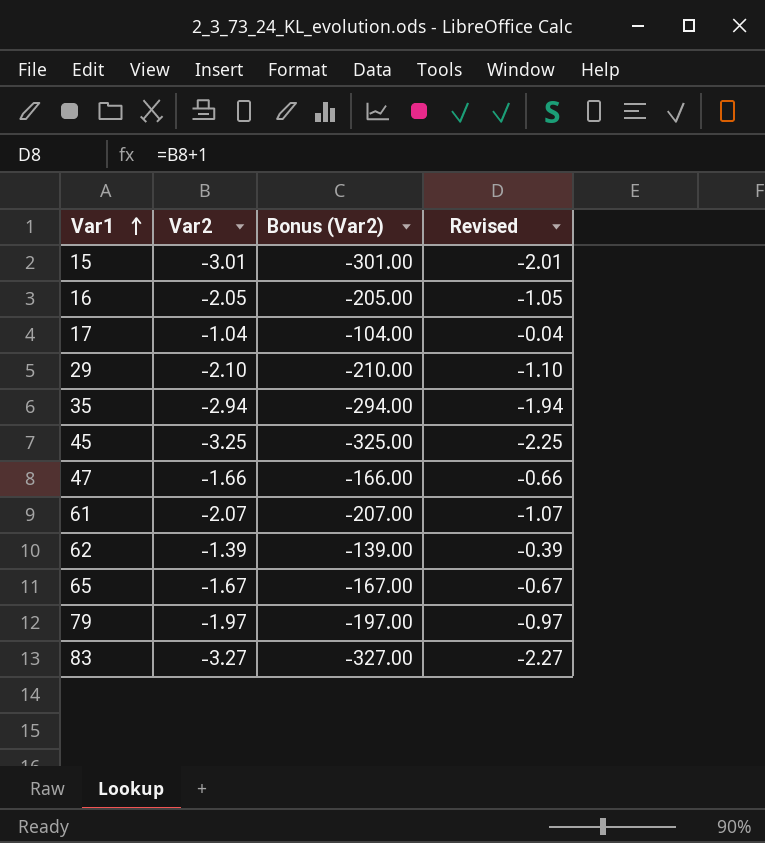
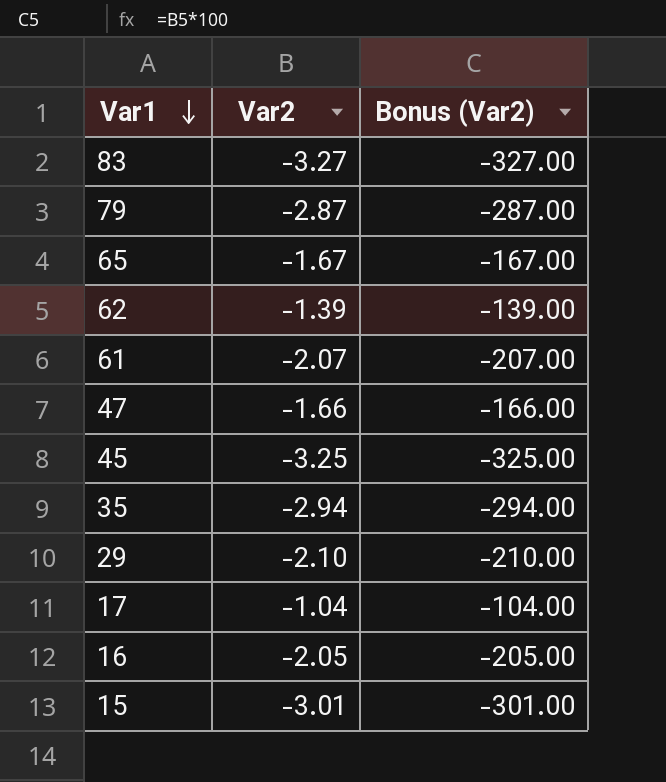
row order: Var1 ascending -> Var1 descending
column Revised | formula: [Var2] + 1 -> none
79 | Var2: -1.97 -> -2.87
79 | Bonus (Var2): -197.00 -> -287.00

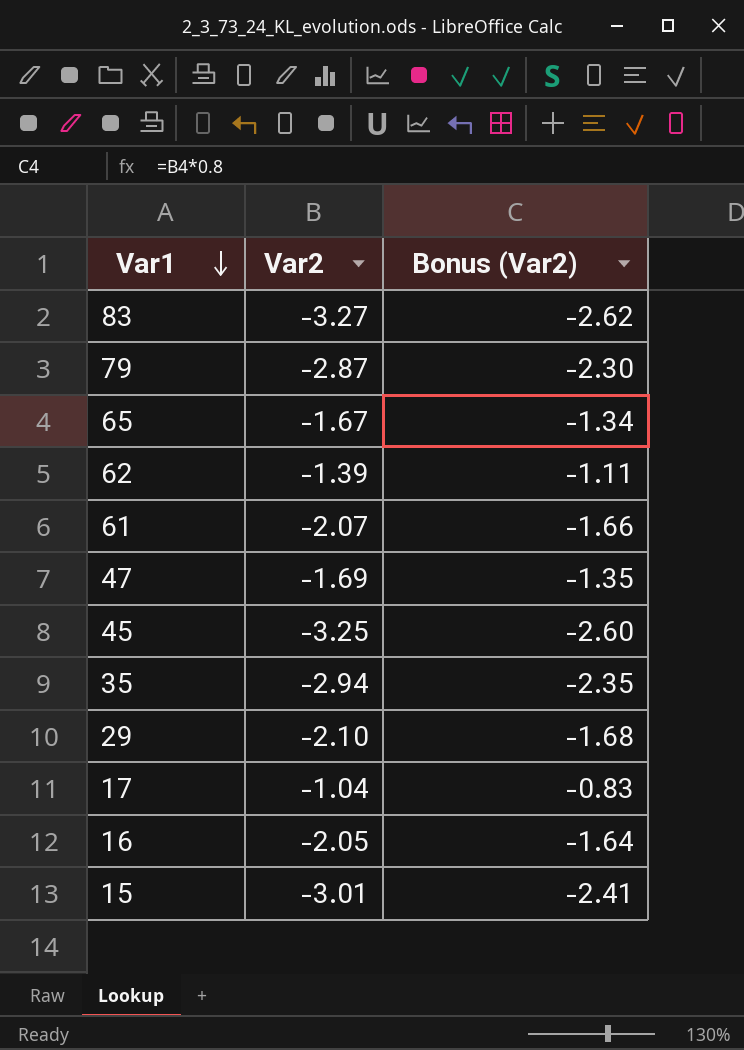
column Bonus (Var2) | formula: [Var2] * 100 -> [Var2] * 0.8
47 | Var2: -1.66 -> -1.69

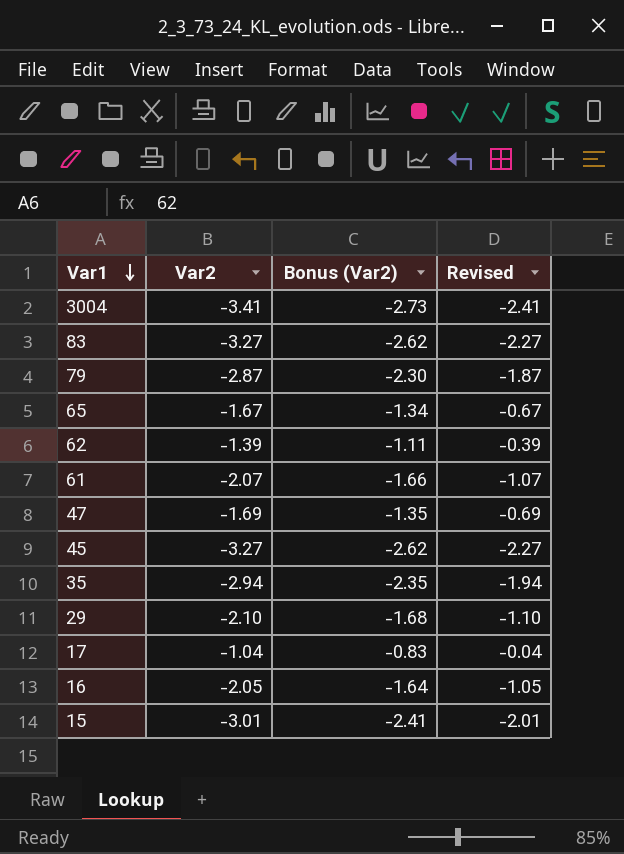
column Revised | formula: none -> [Var2] + 1
row 3004: none -> -3.41 | -2.73 | -2.41
45 | Var2: -3.25 -> -3.27
45 | Bonus (Var2): -2.60 -> -2.62

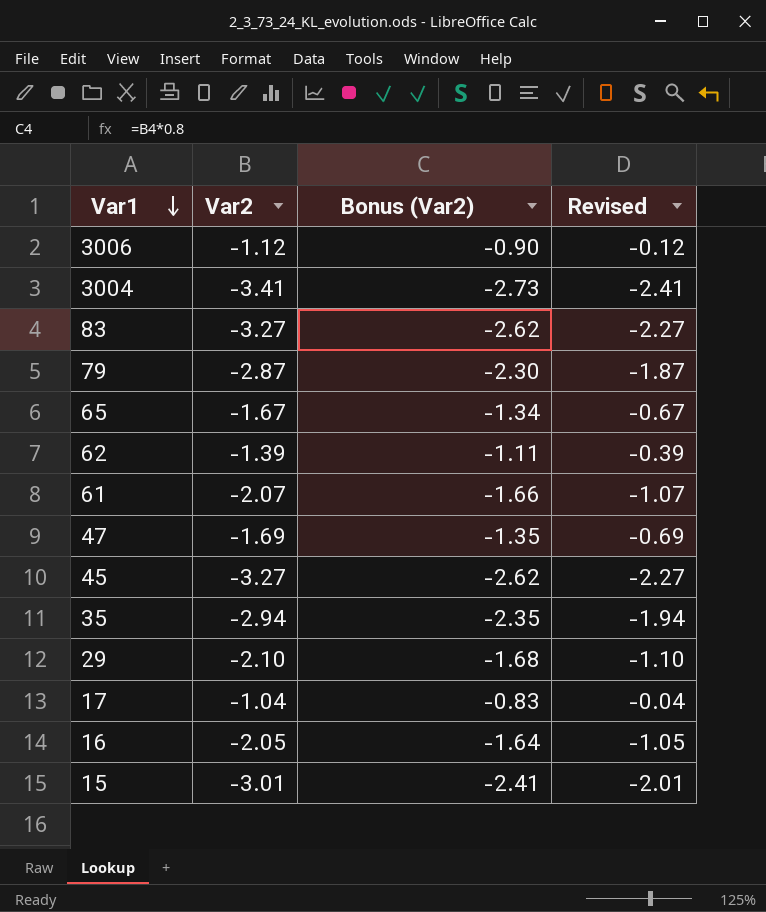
row 3006: none -> -1.12 | -0.90 | -0.12

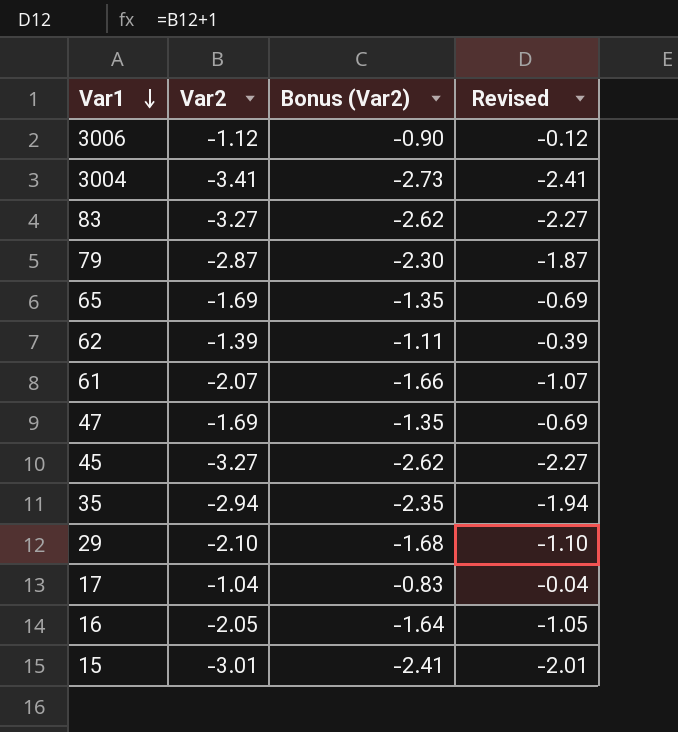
65 | Var2: -1.67 -> -1.69
65 | Bonus (Var2): -1.34 -> -1.35
65 | Revised: -0.67 -> -0.69

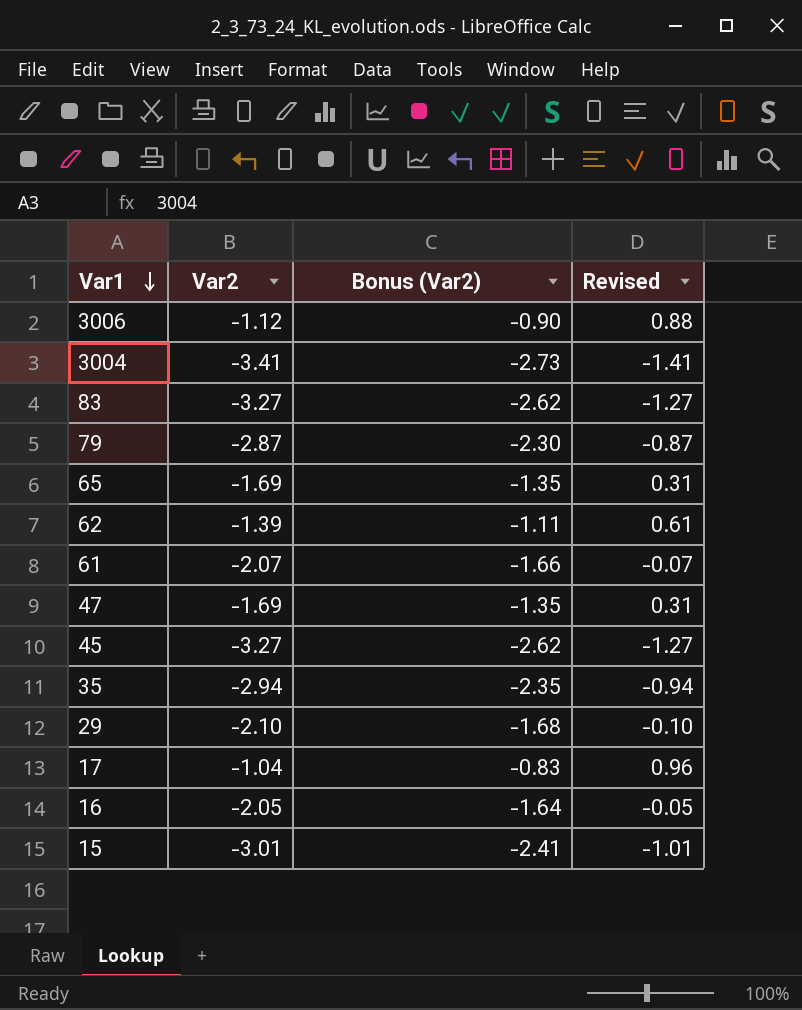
column Revised | formula: [Var2] + 1 -> [Var2] + 2

